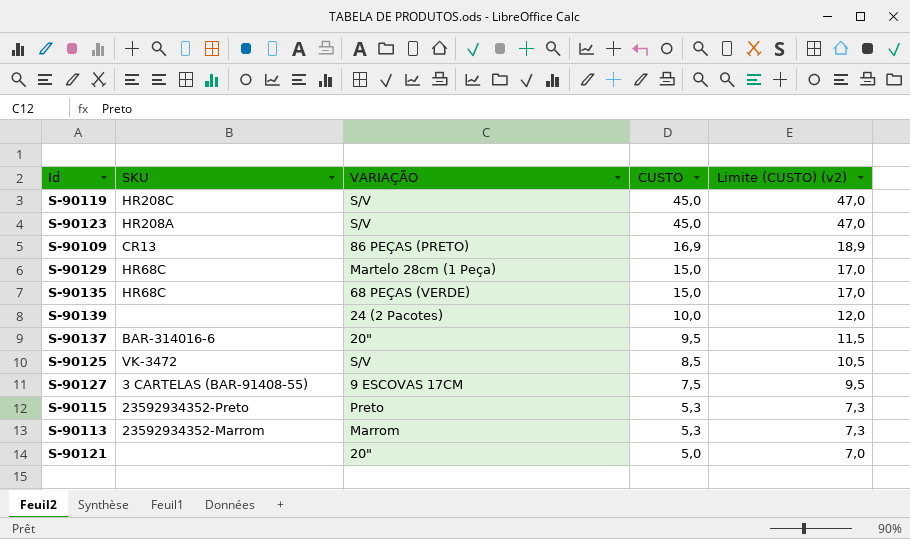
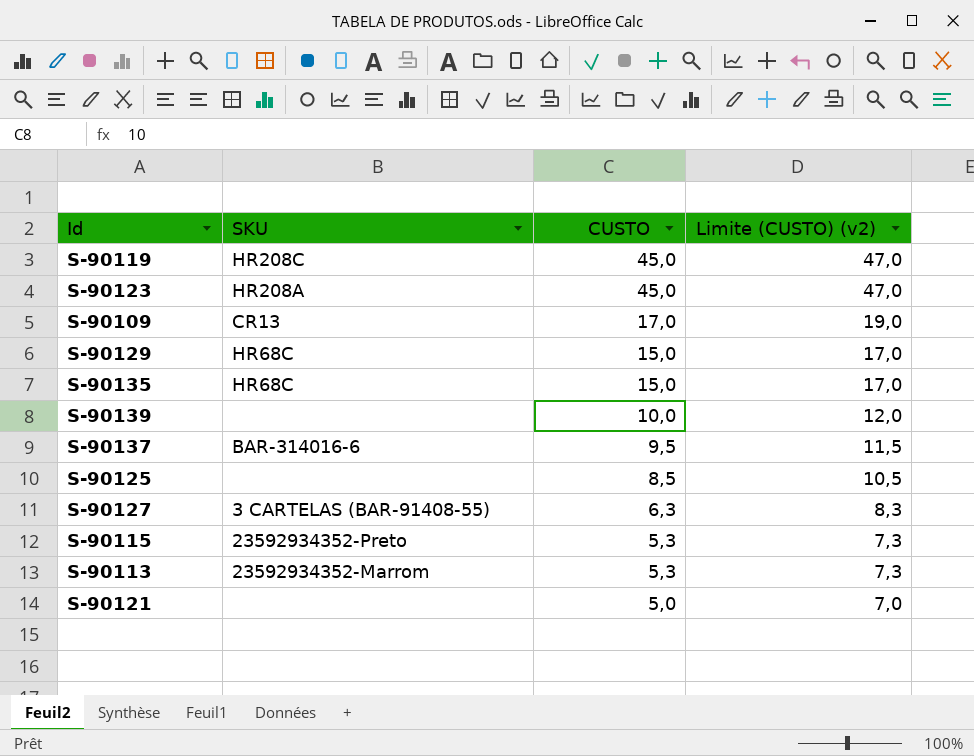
column VARIAÇÃO | position: 3 -> none
S-90109 | CUSTO: 16,9 -> 17,0
S-90109 | Limite (CUSTO) (v2): 18,9 -> 19,0
S-90125 | SKU: VK-3472 -> none
S-90127 | CUSTO: 7,5 -> 6,3
S-90127 | Limite (CUSTO) (v2): 9,5 -> 8,3

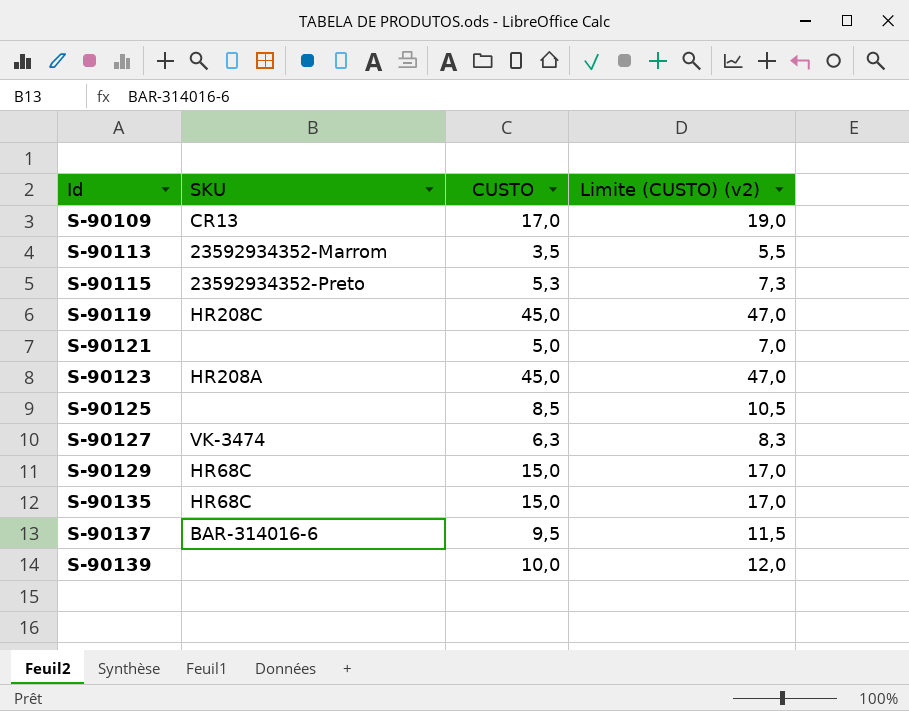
row order: CUSTO descending -> Id ascending
S-90113 | CUSTO: 5,3 -> 3,5
S-90113 | Limite (CUSTO) (v2): 7,3 -> 5,5
S-90127 | SKU: 3 CARTELAS (BAR-91408-55) -> VK-3474

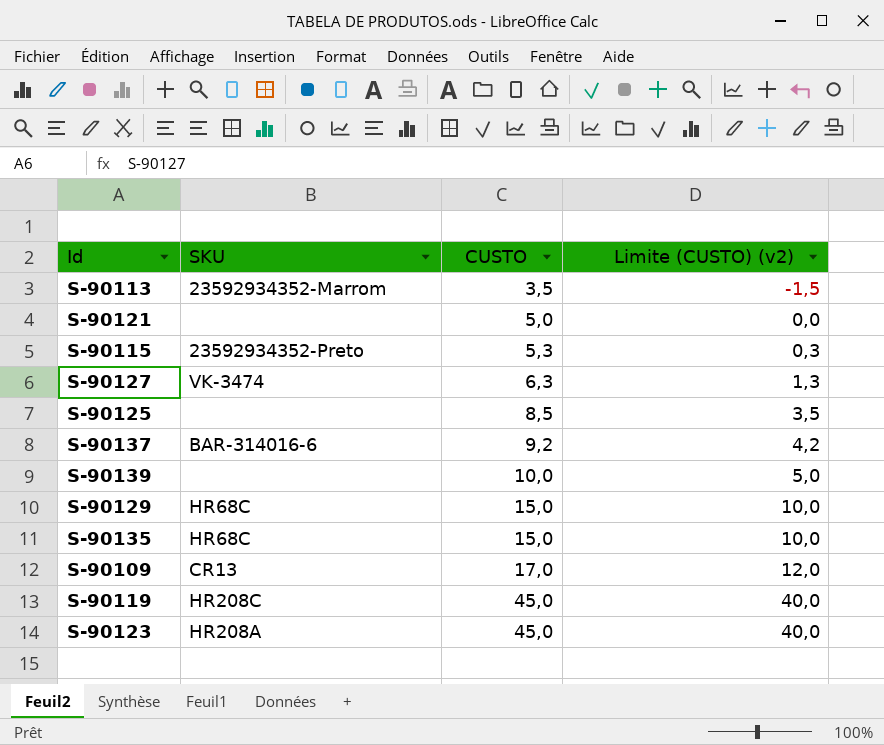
row order: Id ascending -> CUSTO ascending
column Limite (CUSTO) (v2) | formula: [CUSTO] + 2 -> [CUSTO] - 5
S-90137 | CUSTO: 9,5 -> 9,2

